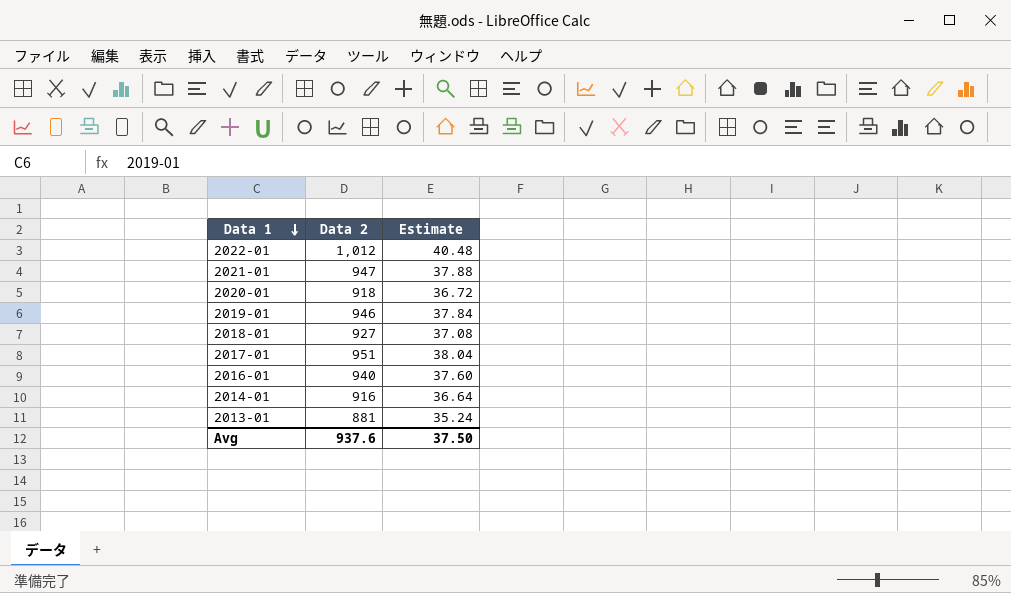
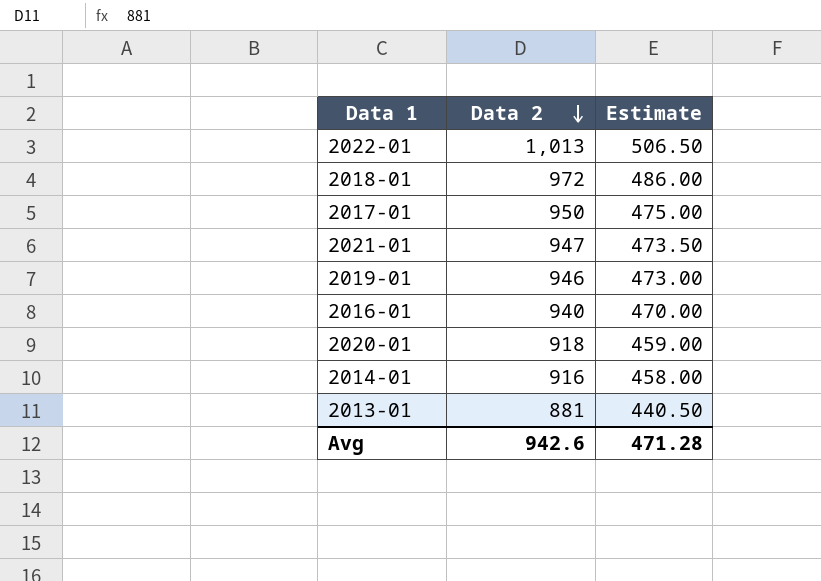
row order: Data 1 descending -> Data 2 descending
column Estimate | formula: [Data 2] * 0.04 -> [Data 2] * 0.5
2022-01 | Data 2: 1,012 -> 1,013
2018-01 | Data 2: 927 -> 972
2017-01 | Data 2: 951 -> 950
Avg | Data 2: 937.6 -> 942.6
Avg | Estimate: 37.50 -> 471.28

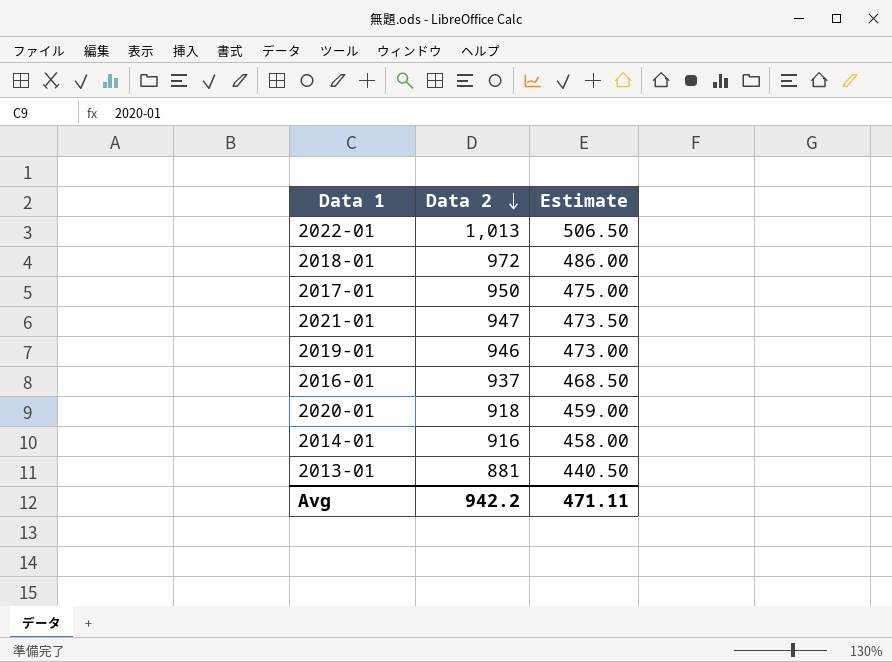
2016-01 | Data 2: 940 -> 937
2016-01 | Estimate: 470.00 -> 468.50
Avg | Data 2: 942.6 -> 942.2
Avg | Estimate: 471.28 -> 471.11

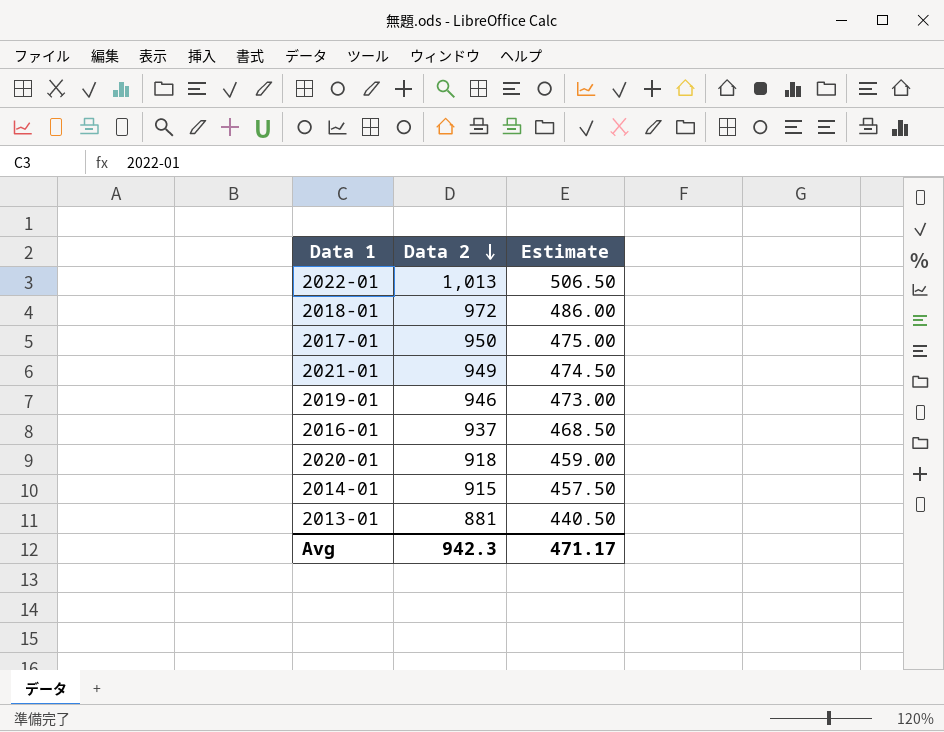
2021-01 | Data 2: 947 -> 949
2021-01 | Estimate: 473.50 -> 474.50
2014-01 | Data 2: 916 -> 915
2014-01 | Estimate: 458.00 -> 457.50
Avg | Data 2: 942.2 -> 942.3
Avg | Estimate: 471.11 -> 471.17

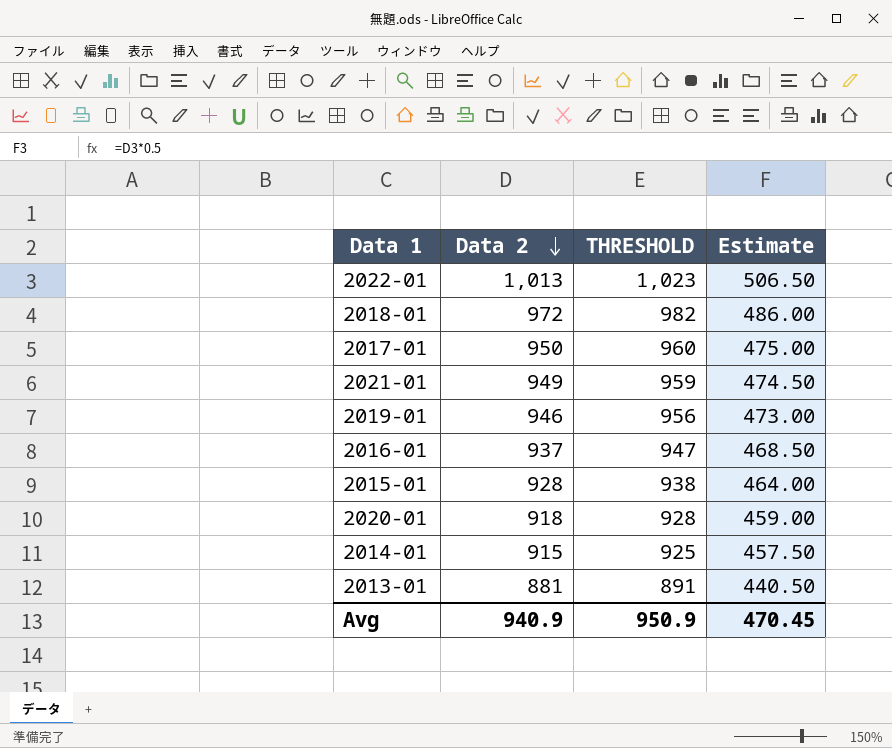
column THRESHOLD | formula: none -> [Data 2] + 10
row 2015-01: none -> 928 | 938 | 464.00
Avg | Data 2: 942.3 -> 940.9
Avg | Estimate: 471.17 -> 470.45

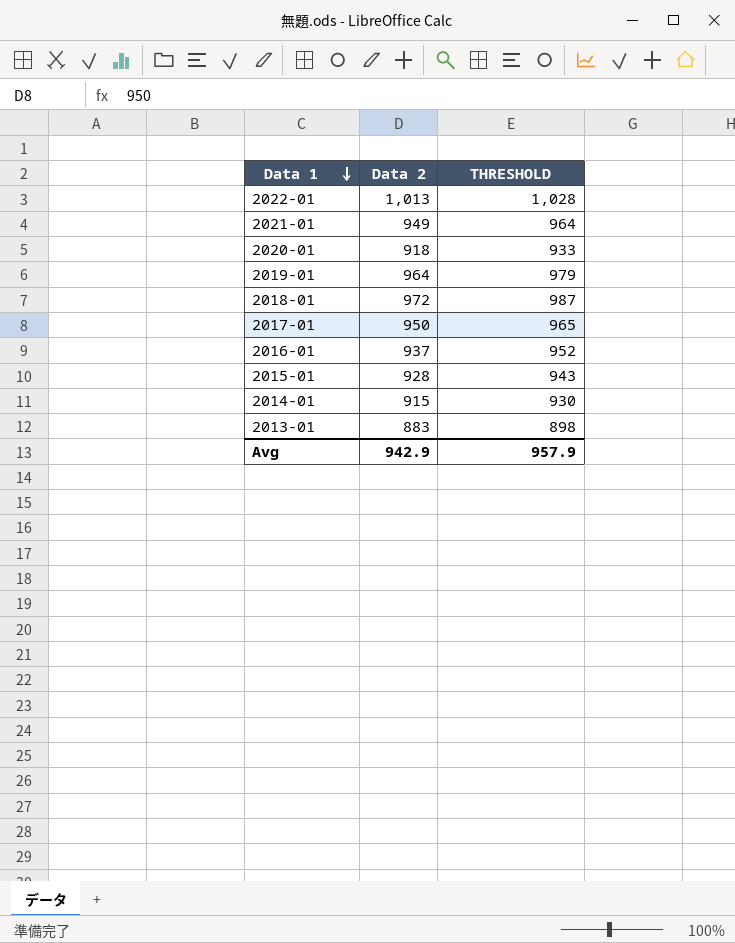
row order: Data 2 descending -> Data 1 descending
column Estimate | formula: [Data 2] * 0.5 -> none
column THRESHOLD | formula: [Data 2] + 10 -> [Data 2] + 15
2019-01 | Data 2: 946 -> 964
2013-01 | Data 2: 881 -> 883
Avg | Data 2: 940.9 -> 942.9
Avg | THRESHOLD: 950.9 -> 957.9

